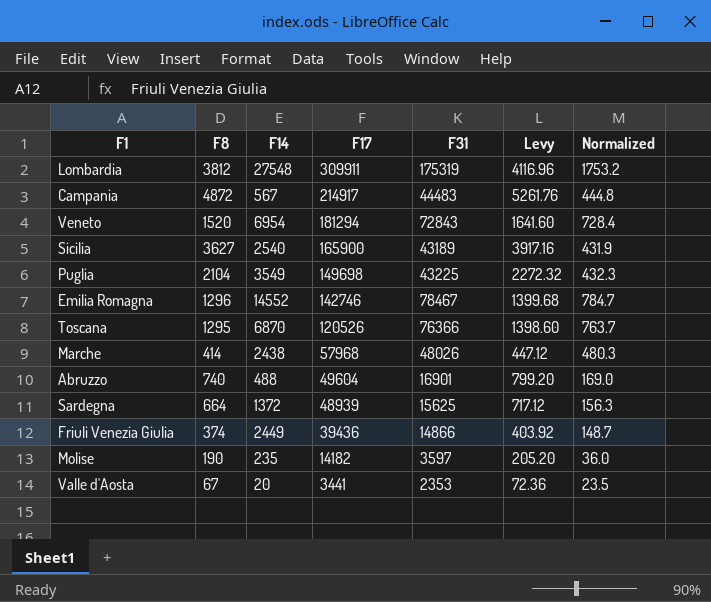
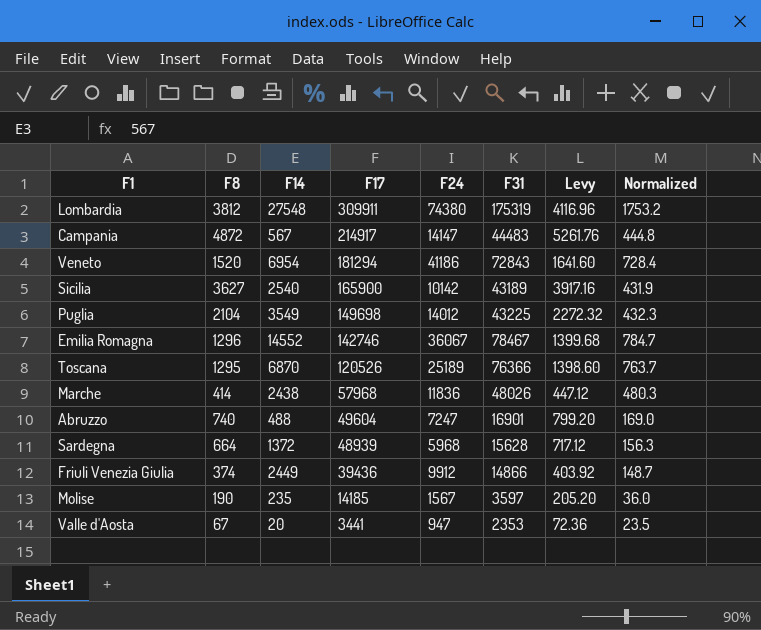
column F24 | position: none -> 5
Sardegna | F31: 15625 -> 15628
Molise | F17: 14182 -> 14185

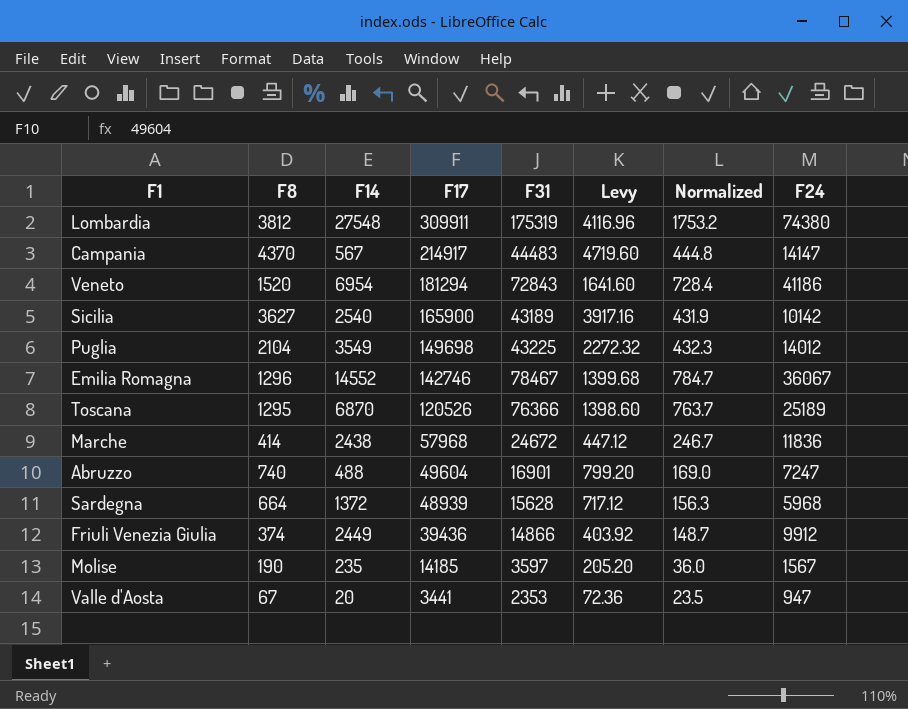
column F24 | position: 5 -> 8
Campania | F8: 4872 -> 4370
Campania | Levy: 5261.76 -> 4719.60
Marche | F31: 48026 -> 24672
Marche | Normalized: 480.3 -> 246.7

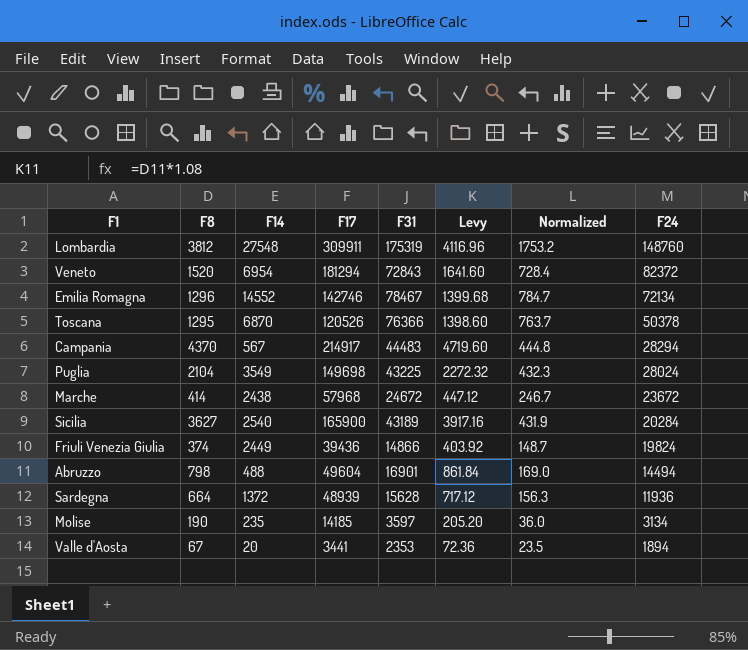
row order: F17 descending -> F24 descending
Lombardia | F24: 74380 -> 148760
Veneto | F24: 41186 -> 82372
Emilia Romagna | F24: 36067 -> 72134
Toscana | F24: 25189 -> 50378
Campania | F24: 14147 -> 28294
Puglia | F24: 14012 -> 28024
Marche | F24: 11836 -> 23672
Sicilia | F24: 10142 -> 20284
Friuli Venezia Giulia | F24: 9912 -> 19824
Abruzzo | F8: 740 -> 798
Abruzzo | Levy: 799.20 -> 861.84
Abruzzo | F24: 7247 -> 14494
Sardegna | F24: 5968 -> 11936
Molise | F24: 1567 -> 3134
Valle d'Aosta | F24: 947 -> 1894

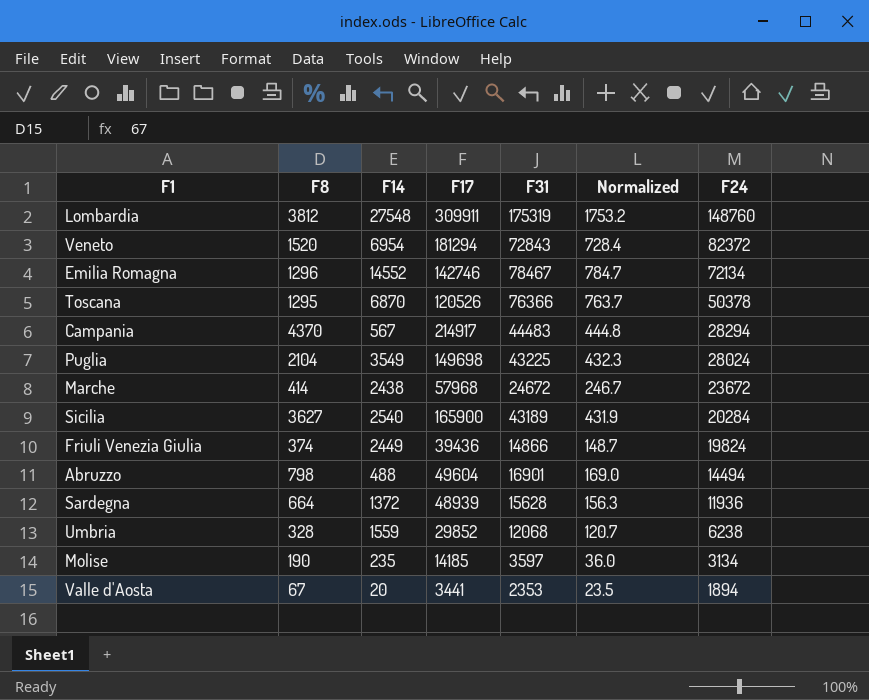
column Levy | formula: [F8] * 1.08 -> none
row Umbria: none -> 328 | 1559 | 29852 | 12068 | 120.7 | 6238

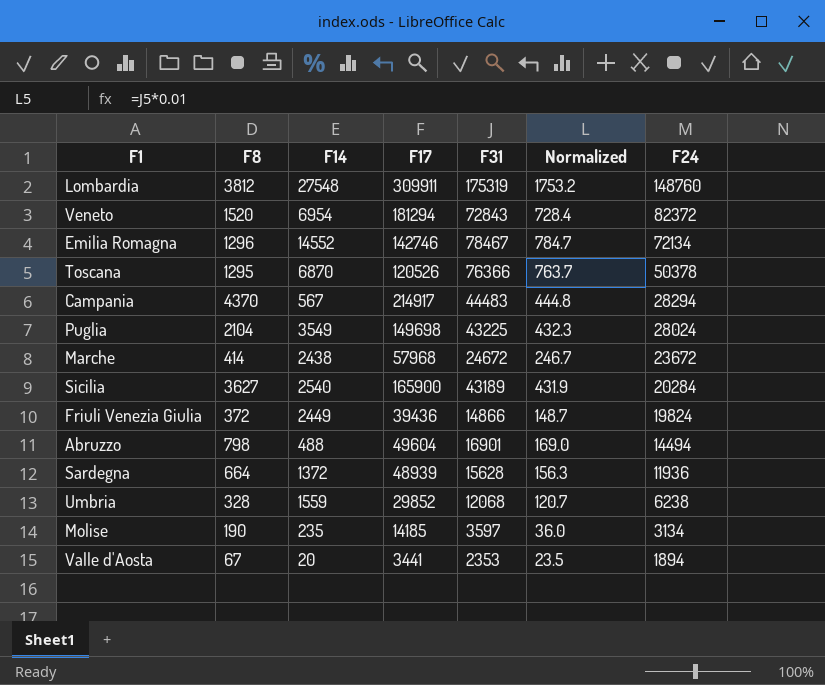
Friuli Venezia Giulia | F8: 374 -> 372

